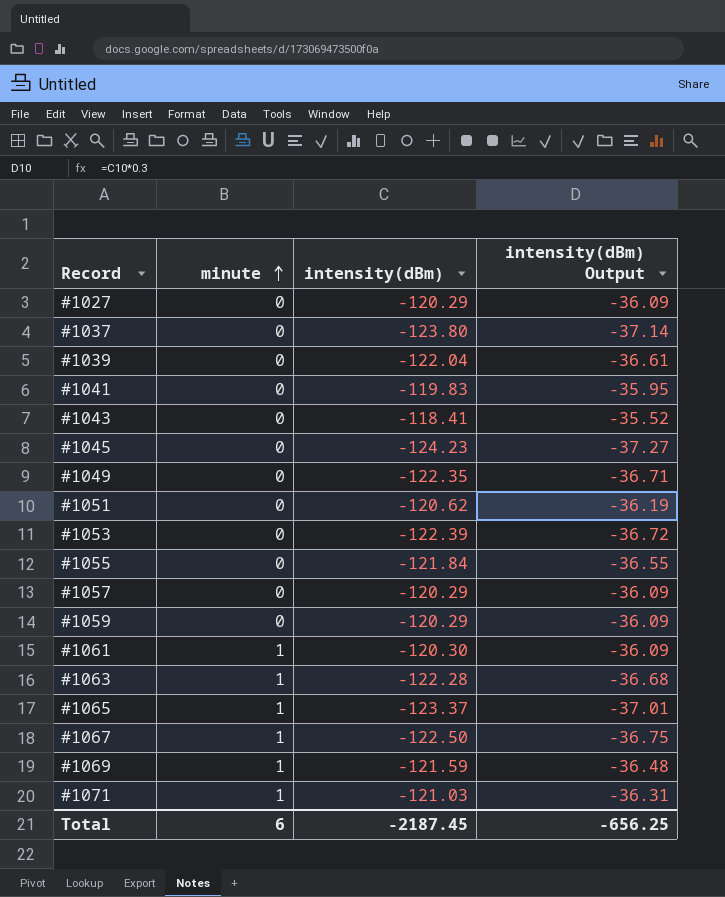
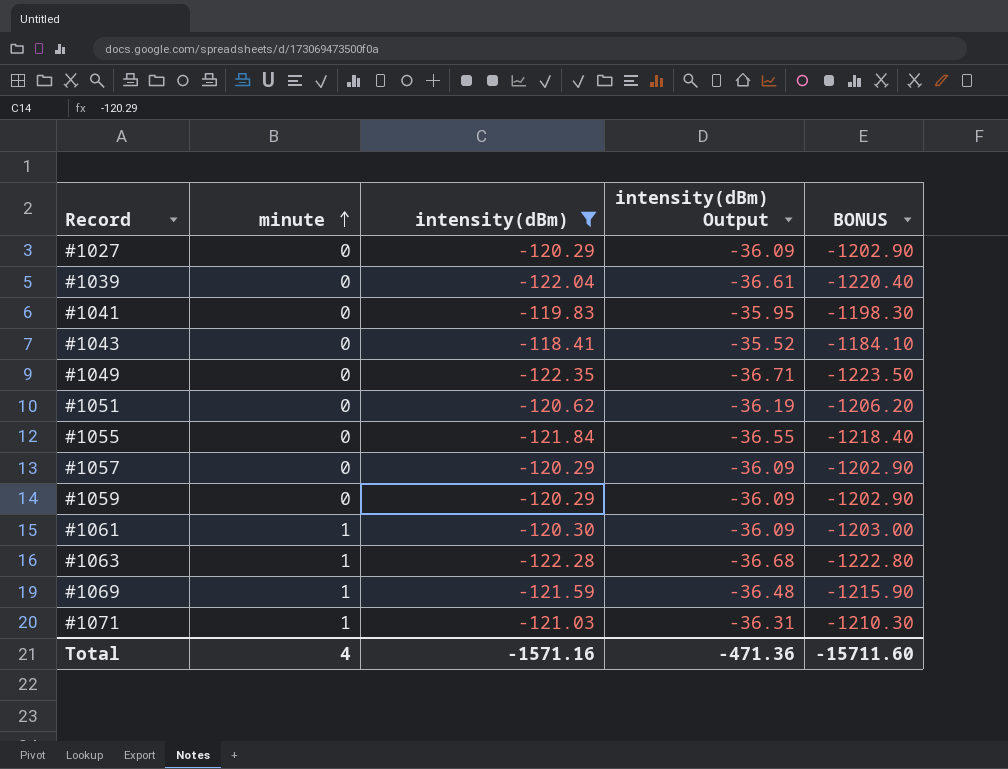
filter: none -> intensity(dBm) >= -122.35
column BONUS | formula: none -> [intensity(dBm)] * 10
Total | minute: 6 -> 4
Total | intensity(dBm): -2187.45 -> -1571.16
Total | intensity(dBm) Output: -656.25 -> -471.36

